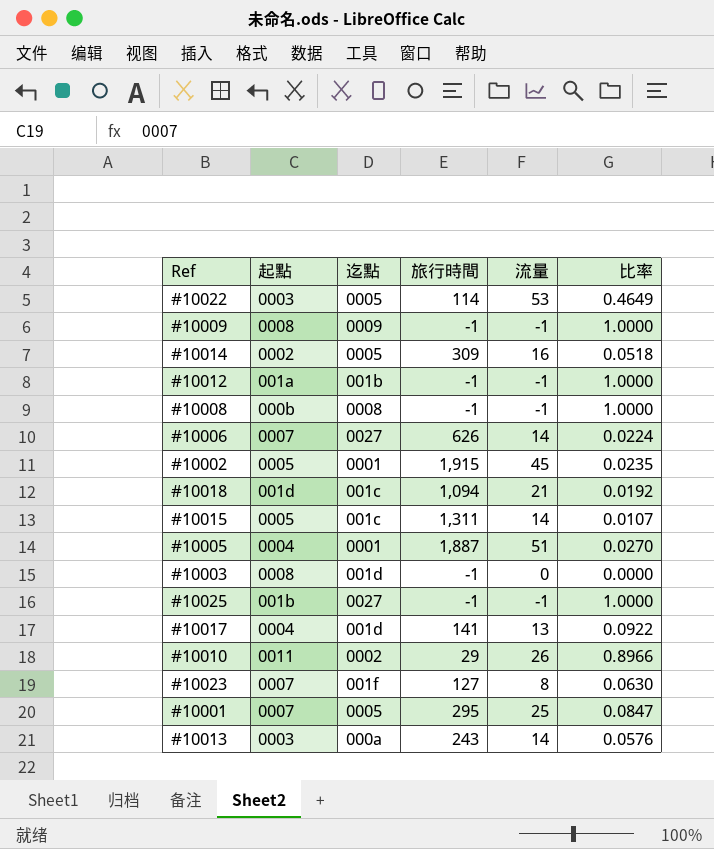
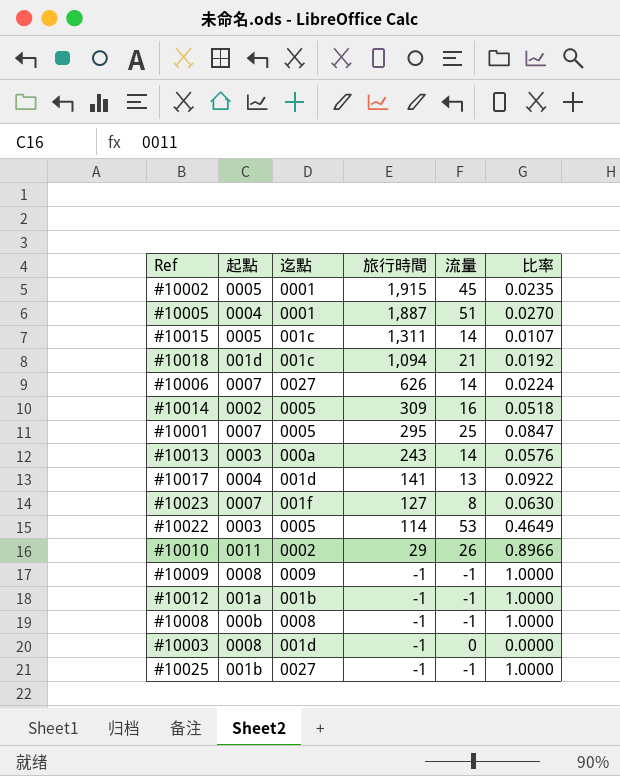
row order: none -> 旅行時間 descending

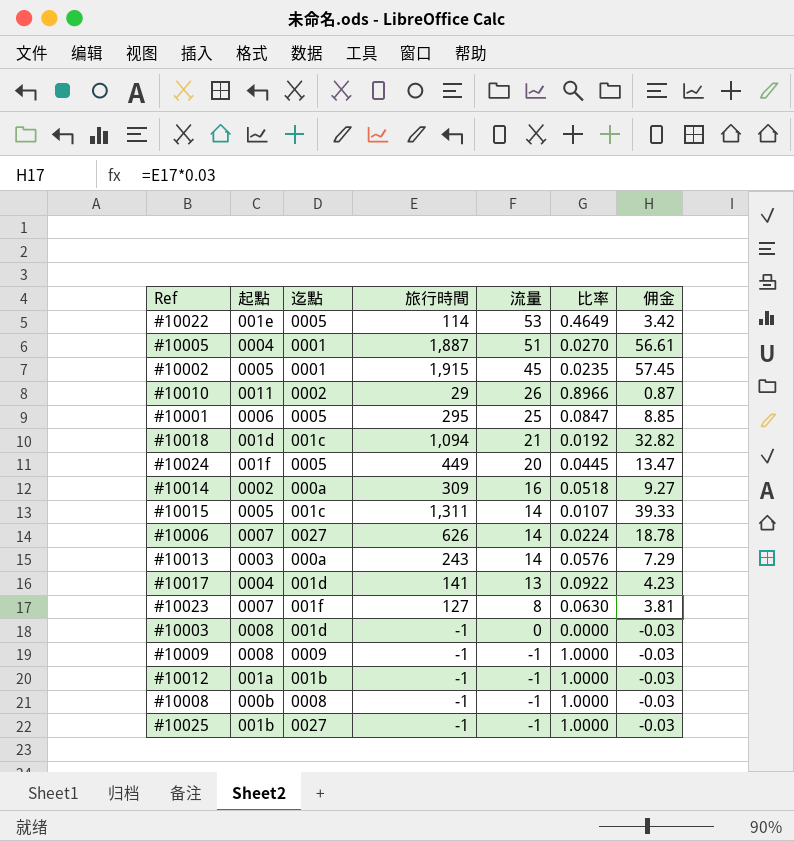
row order: 旅行時間 descending -> 流量 descending
column 佣金 | formula: none -> [旅行時間] * 0.03
#10022 | 起點: 0003 -> 001e
#10001 | 起點: 0007 -> 0006
row #10024: none -> 001f | 0005 | 449 | 20 | 0.0445 | 13.47
#10014 | 迄點: 0005 -> 000a

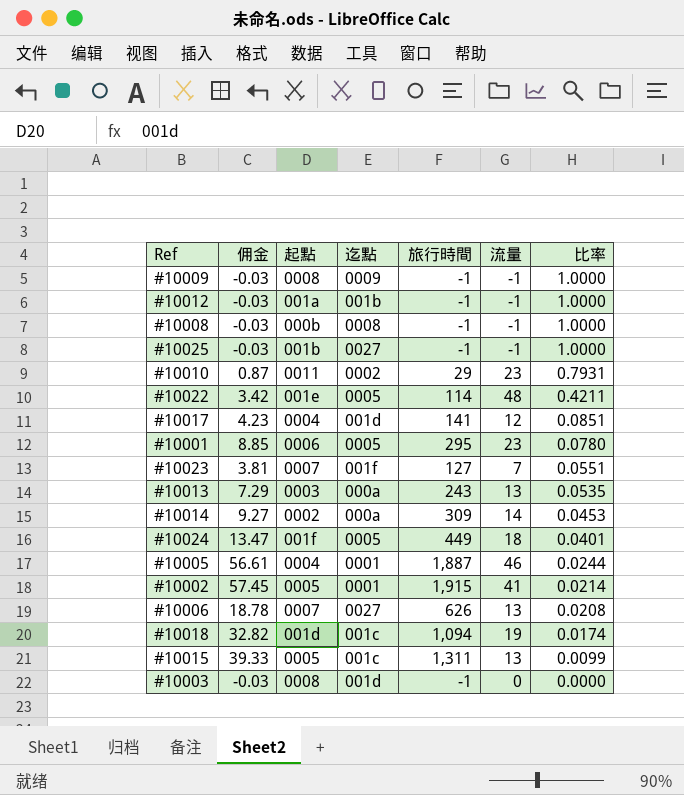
row order: 流量 descending -> 比率 descending
column 佣金 | position: 7 -> 2
#10010 | 流量: 26 -> 23
#10010 | 比率: 0.8966 -> 0.7931
#10022 | 流量: 53 -> 48
#10022 | 比率: 0.4649 -> 0.4211
#10017 | 流量: 13 -> 12
#10017 | 比率: 0.0922 -> 0.0851
#10001 | 流量: 25 -> 23
#10001 | 比率: 0.0847 -> 0.0780
#10023 | 流量: 8 -> 7
#10023 | 比率: 0.0630 -> 0.0551
#10013 | 流量: 14 -> 13
#10013 | 比率: 0.0576 -> 0.0535
#10014 | 流量: 16 -> 14
#10014 | 比率: 0.0518 -> 0.0453
#10024 | 流量: 20 -> 18
#10024 | 比率: 0.0445 -> 0.0401
#10005 | 流量: 51 -> 46
#10005 | 比率: 0.0270 -> 0.0244
#10002 | 流量: 45 -> 41
#10002 | 比率: 0.0235 -> 0.0214
#10006 | 流量: 14 -> 13
#10006 | 比率: 0.0224 -> 0.0208
#10018 | 流量: 21 -> 19
#10018 | 比率: 0.0192 -> 0.0174
#10015 | 流量: 14 -> 13
#10015 | 比率: 0.0107 -> 0.0099

